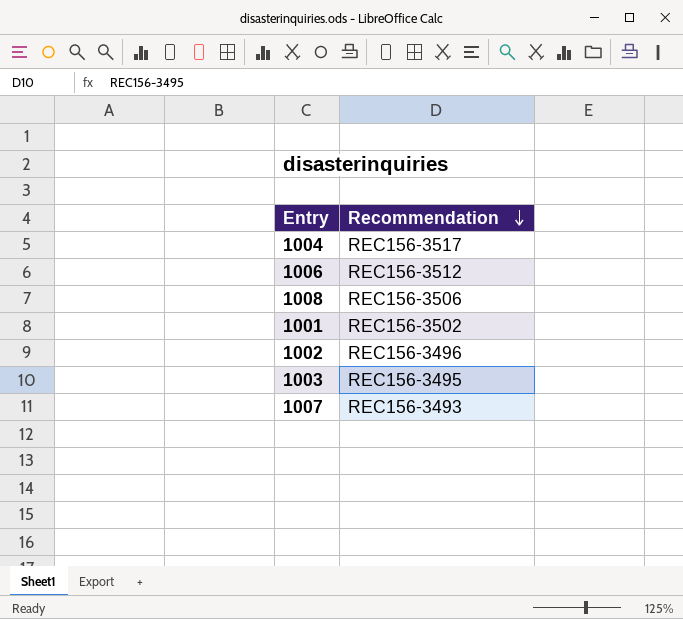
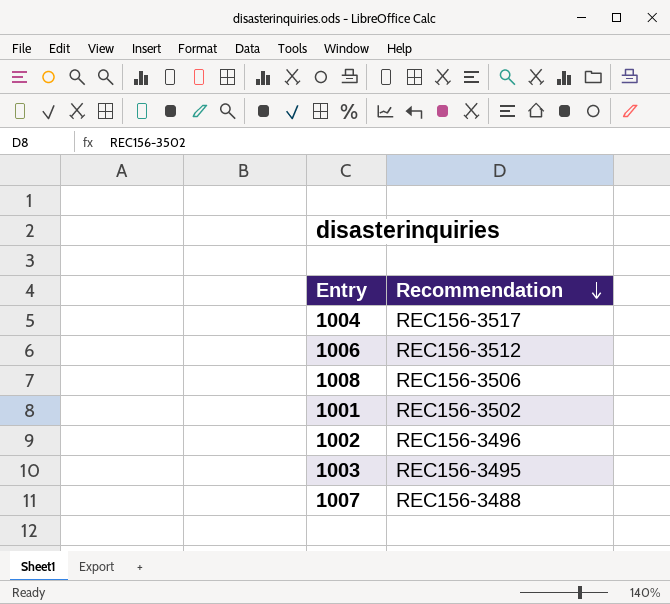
1007 | Recommendation: REC156-3493 -> REC156-3488

